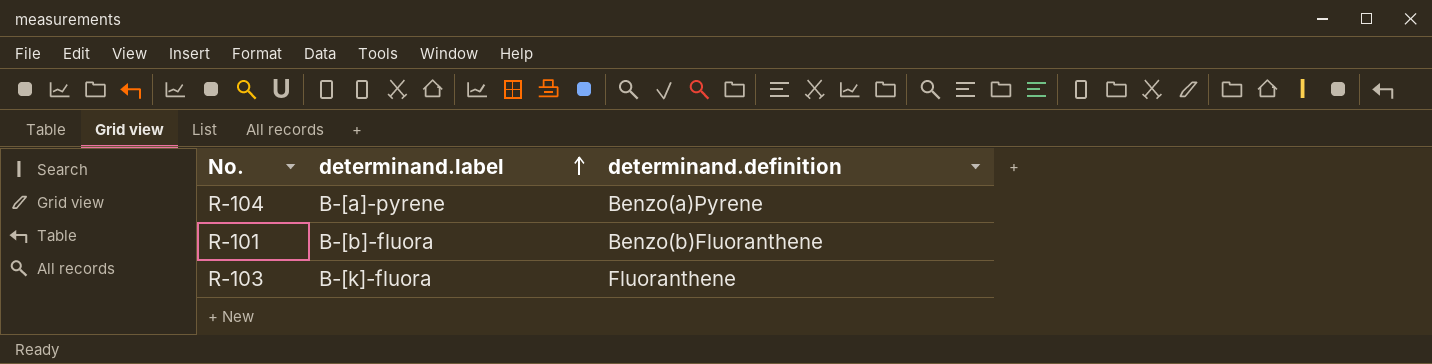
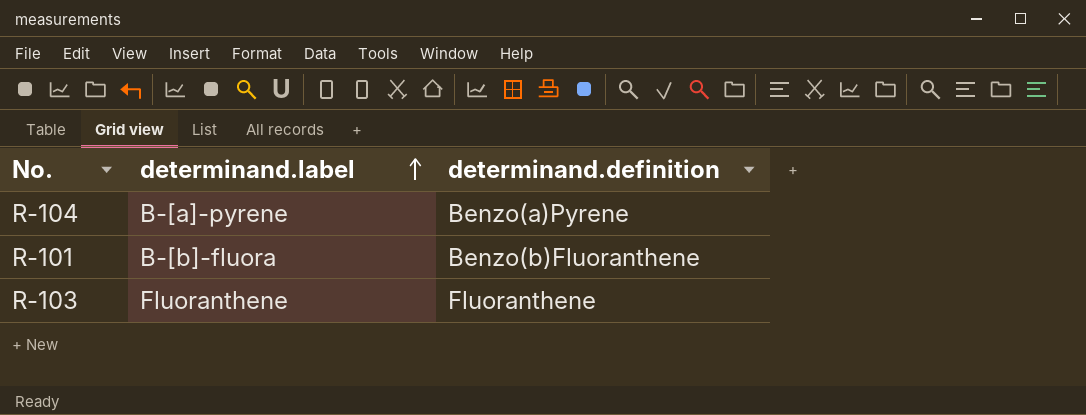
R-103 | determinand.label: B-[k]-fluora -> Fluoranthene

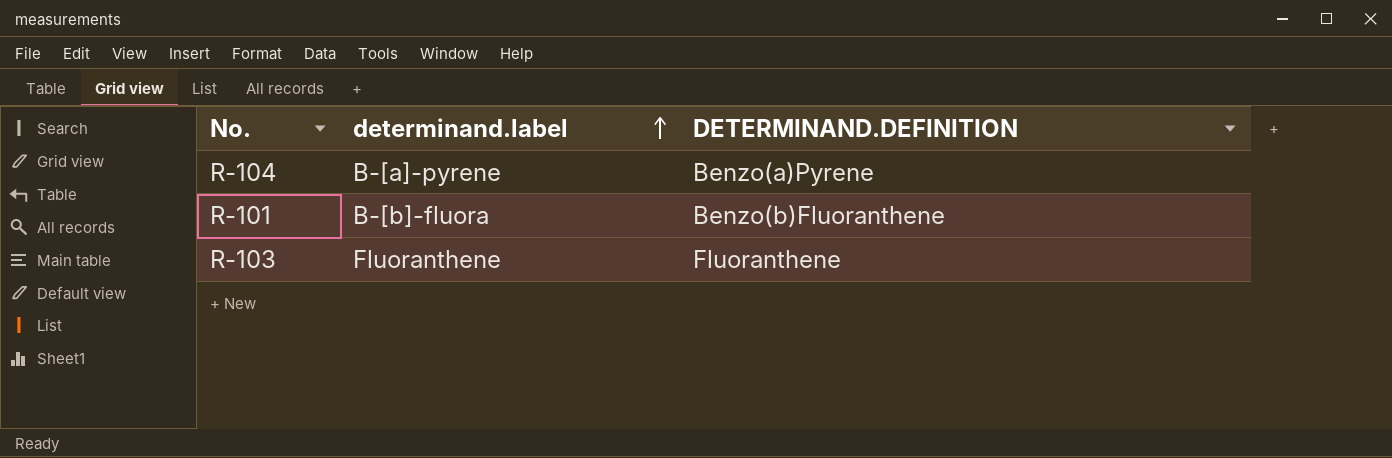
column name: determinand.definition -> DETERMINAND.DEFINITION

